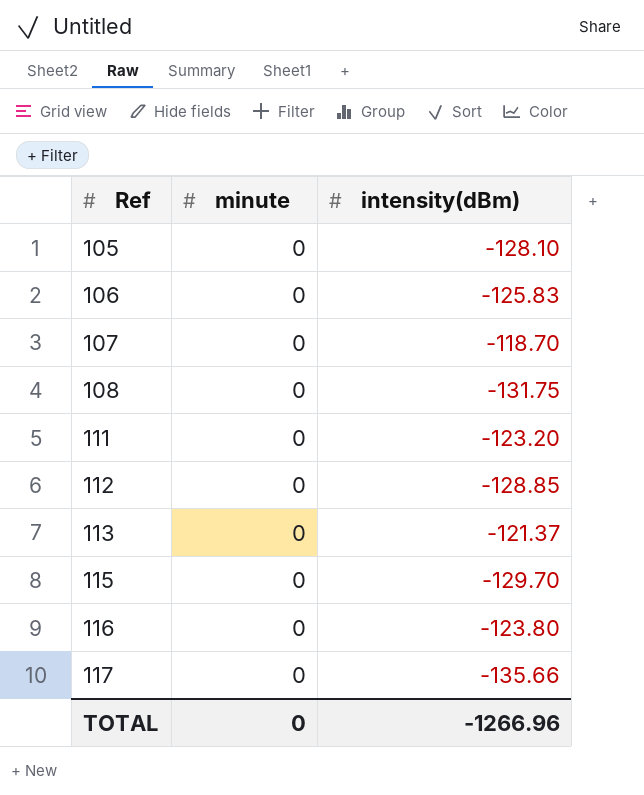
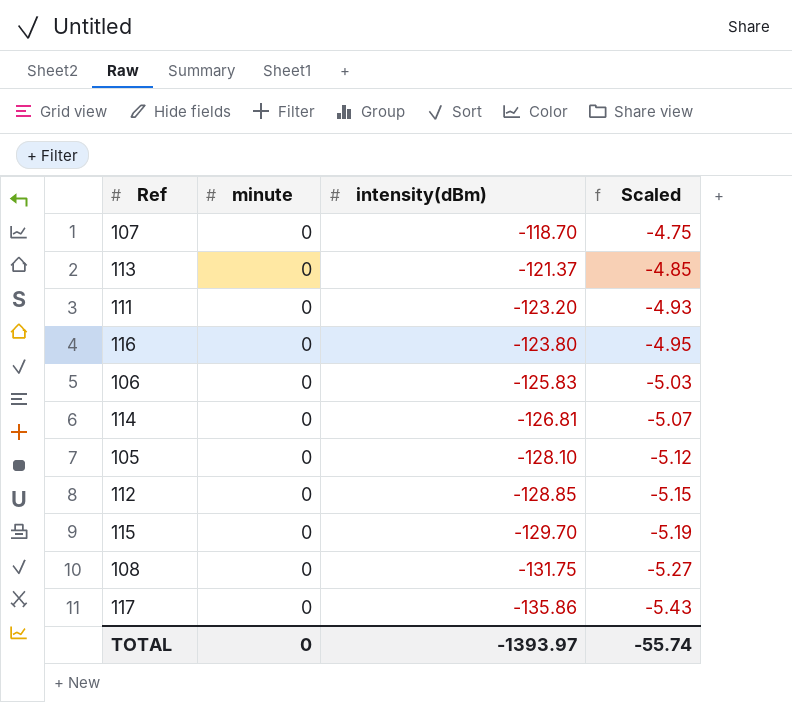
row order: Ref ascending -> intensity(dBm) descending
column Scaled | formula: none -> [intensity(dBm)] * 0.04
row 114: none -> 0 | -126.81 | -5.07
117 | intensity(dBm): -135.66 -> -135.86
TOTAL | intensity(dBm): -1266.96 -> -1393.97

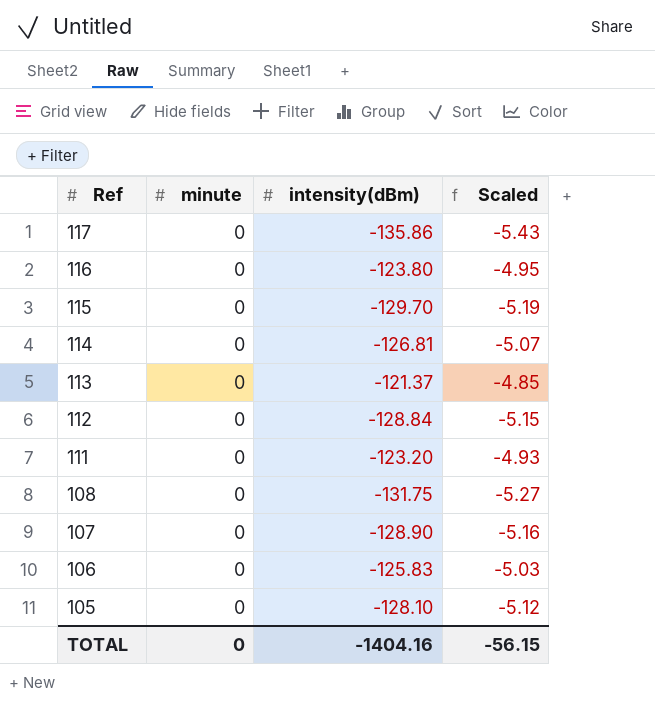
row order: intensity(dBm) descending -> Ref descending
112 | intensity(dBm): -128.85 -> -128.84
107 | intensity(dBm): -118.70 -> -128.90
107 | Scaled: -4.75 -> -5.16
TOTAL | intensity(dBm): -1393.97 -> -1404.16
TOTAL | Scaled: -55.74 -> -56.15

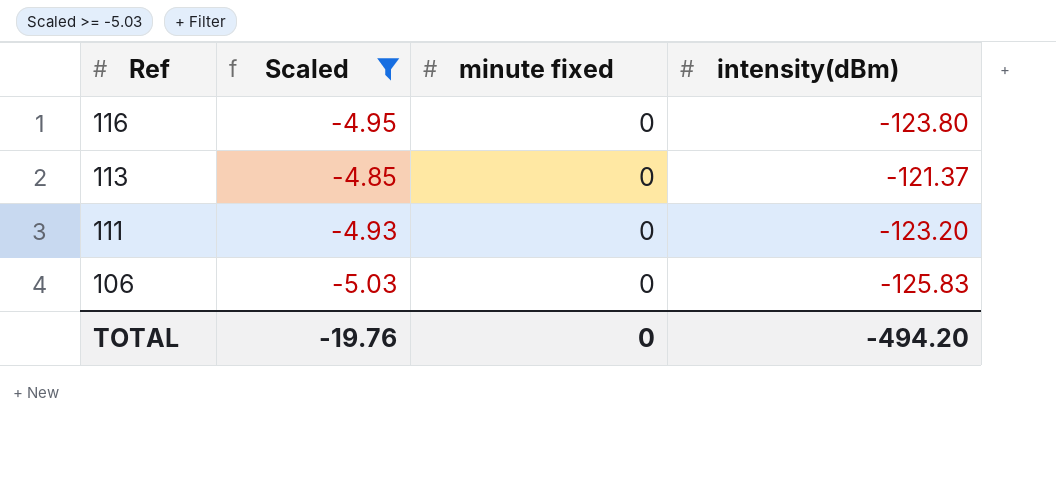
filter: none -> Scaled >= -5.03
column Scaled | position: 4 -> 2
column name: minute -> minute fixed
TOTAL | Scaled: -56.15 -> -19.76
TOTAL | intensity(dBm): -1404.16 -> -494.20

